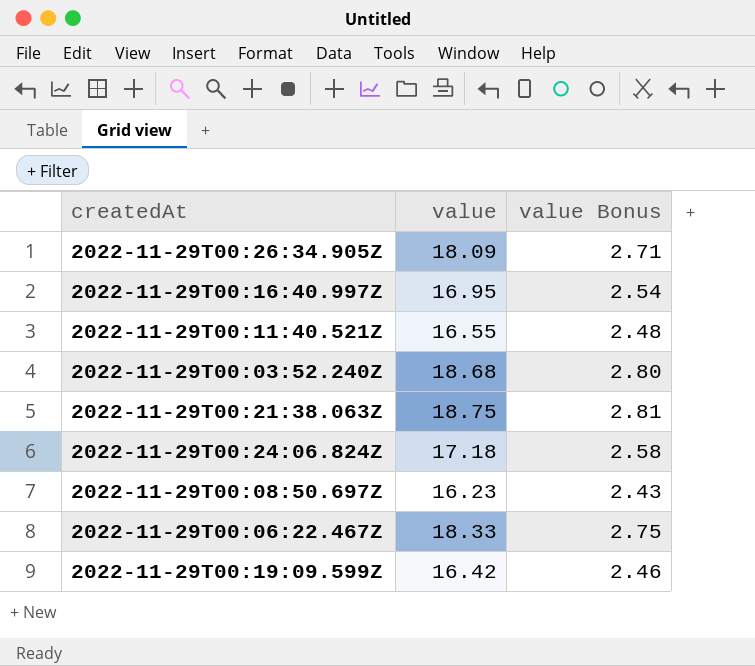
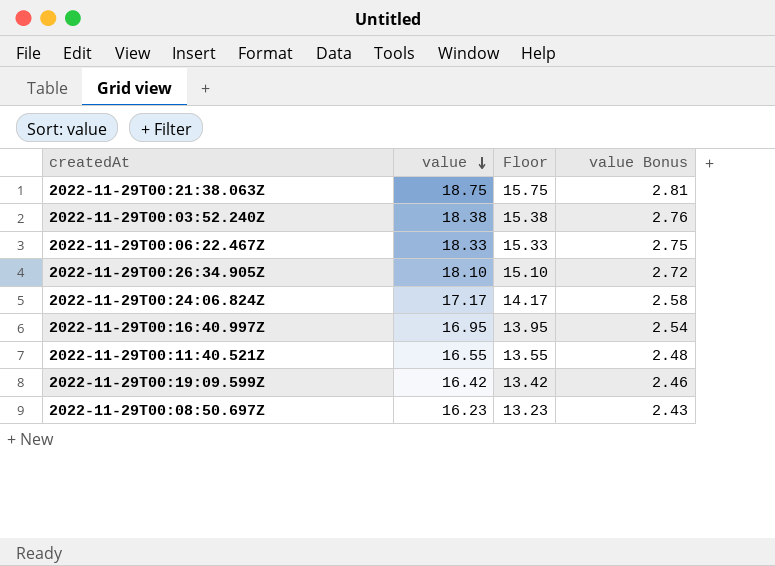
row order: none -> value descending
column Floor | formula: none -> [value] - 3
2022-11-29T00:03:52.240Z | value: 18.68 -> 18.38
2022-11-29T00:03:52.240Z | value Bonus: 2.80 -> 2.76
2022-11-29T00:26:34.905Z | value: 18.09 -> 18.10
2022-11-29T00:26:34.905Z | value Bonus: 2.71 -> 2.72
2022-11-29T00:24:06.824Z | value: 17.18 -> 17.17

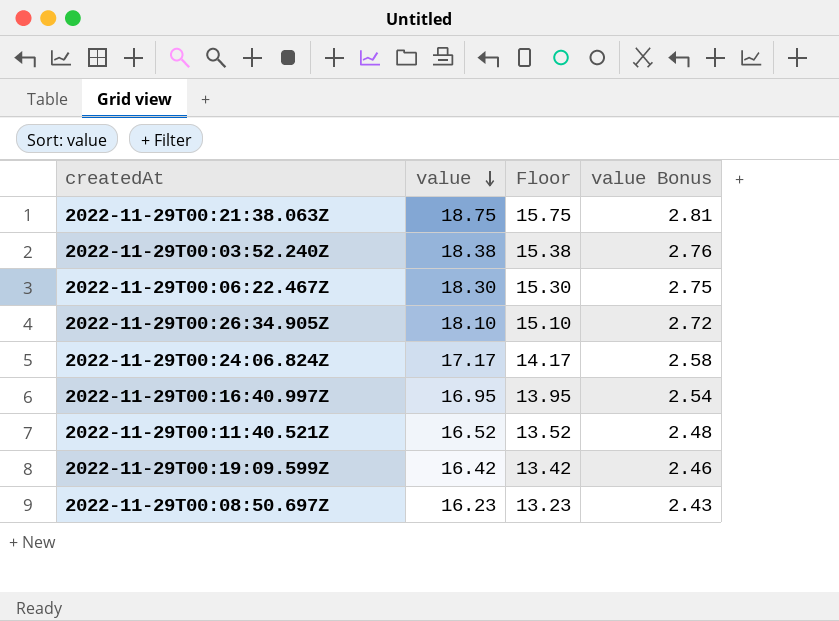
2022-11-29T00:06:22.467Z | value: 18.33 -> 18.30
2022-11-29T00:06:22.467Z | Floor: 15.33 -> 15.30
2022-11-29T00:11:40.521Z | value: 16.55 -> 16.52
2022-11-29T00:11:40.521Z | Floor: 13.55 -> 13.52

